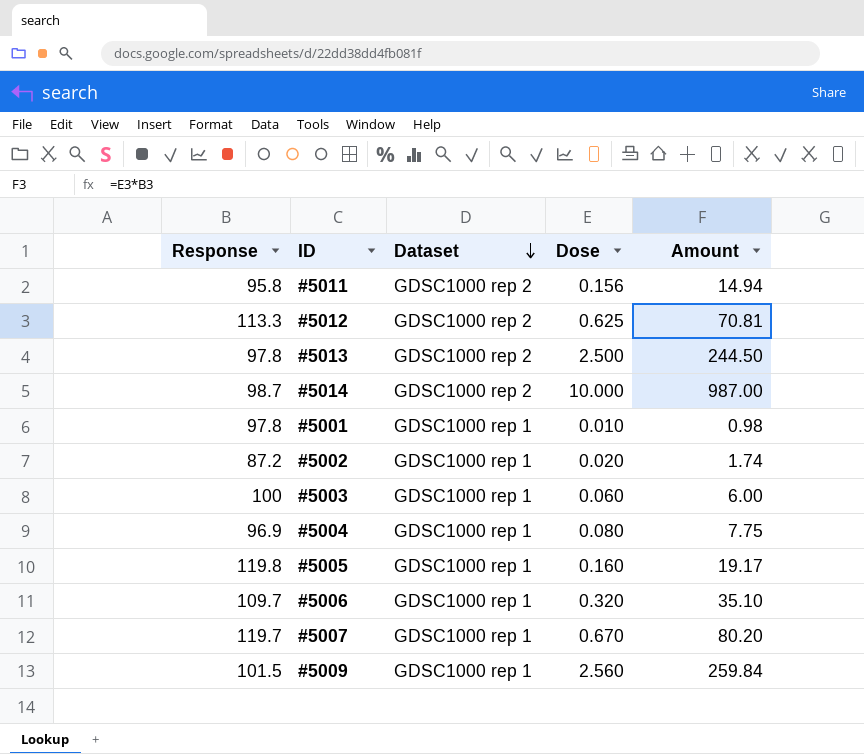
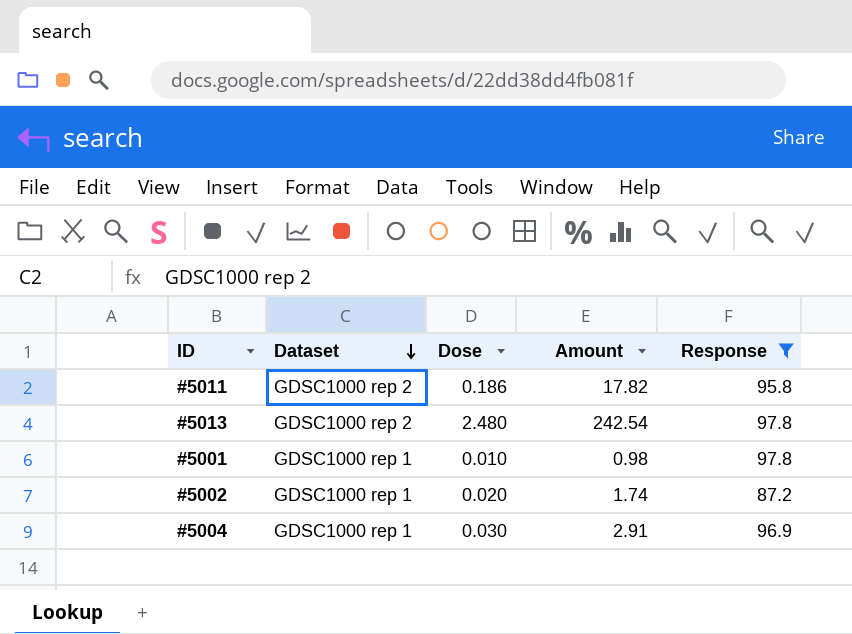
filter: none -> Response <= 97.8
column Response | position: 1 -> 5
#5011 | Dose: 0.156 -> 0.186
#5011 | Amount: 14.94 -> 17.82
#5013 | Dose: 2.500 -> 2.480
#5013 | Amount: 244.50 -> 242.54
#5004 | Dose: 0.080 -> 0.030
#5004 | Amount: 7.75 -> 2.91

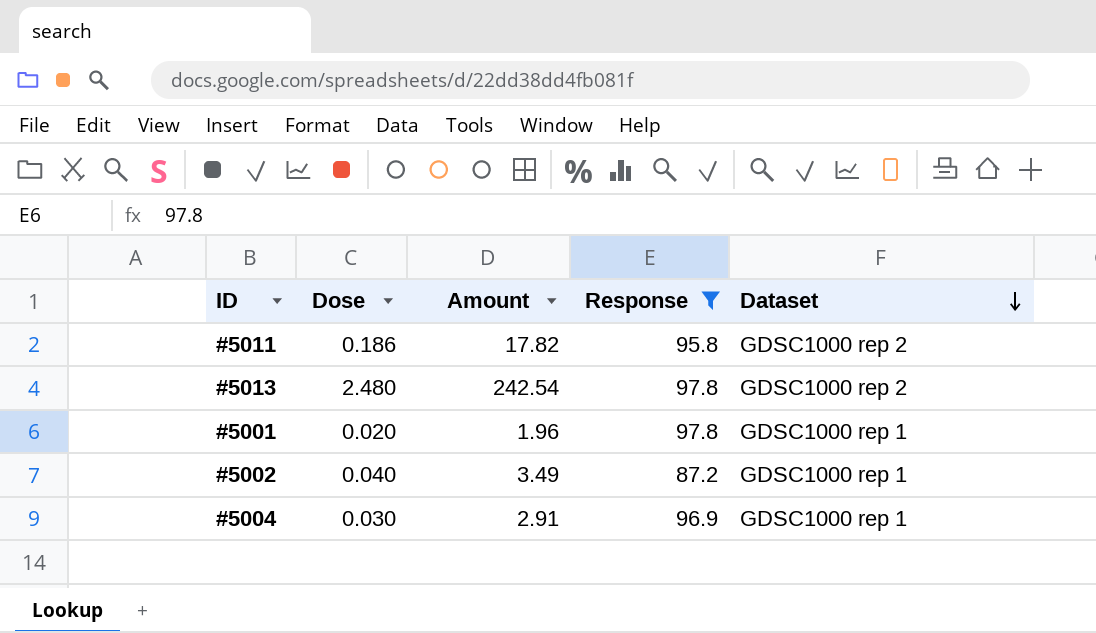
column Dataset | position: 2 -> 5
#5001 | Dose: 0.010 -> 0.020
#5001 | Amount: 0.98 -> 1.96
#5002 | Dose: 0.020 -> 0.040
#5002 | Amount: 1.74 -> 3.49

